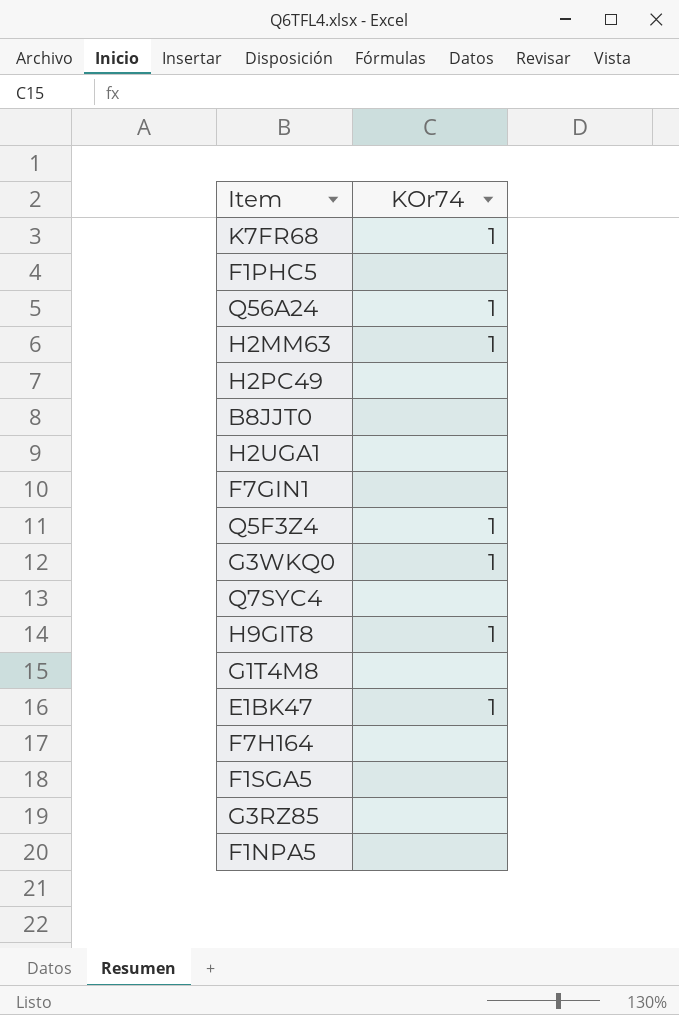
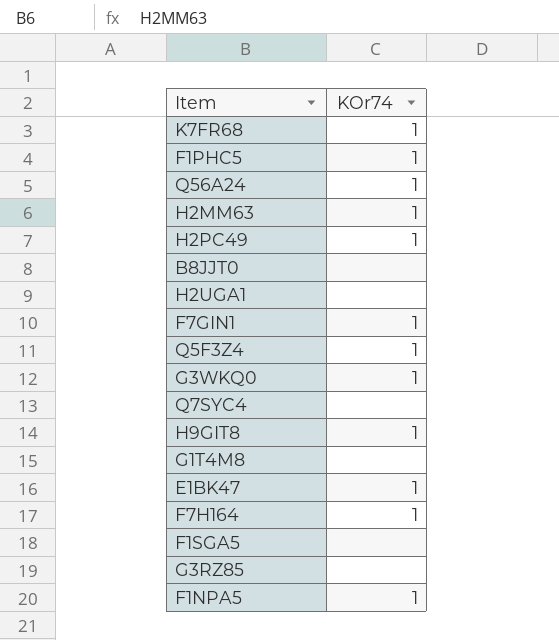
F1PHC5 | KOr74: none -> 1
H2PC49 | KOr74: none -> 1
F7GIN1 | KOr74: none -> 1
F7H164 | KOr74: none -> 1
F1NPA5 | KOr74: none -> 1

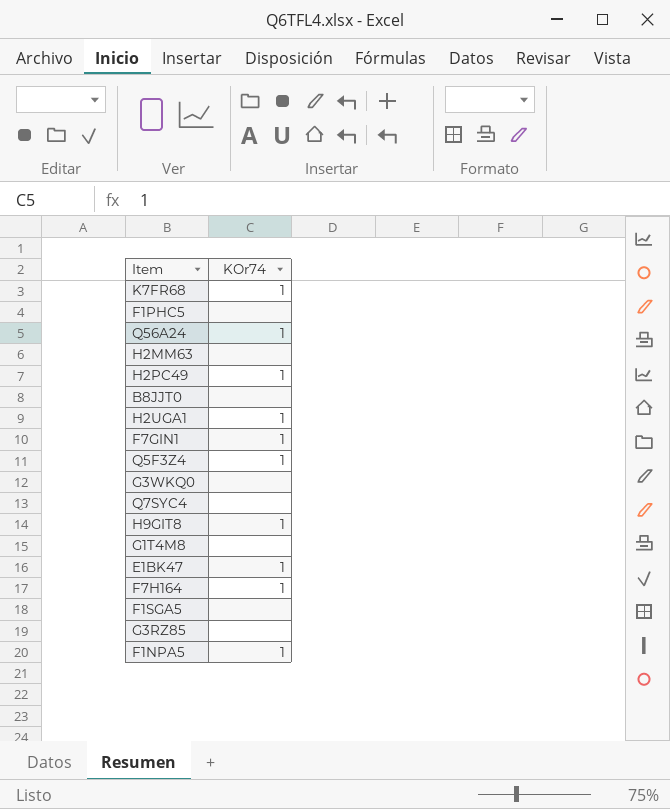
F1PHC5 | KOr74: 1 -> none
H2MM63 | KOr74: 1 -> none
H2UGA1 | KOr74: none -> 1
G3WKQ0 | KOr74: 1 -> none

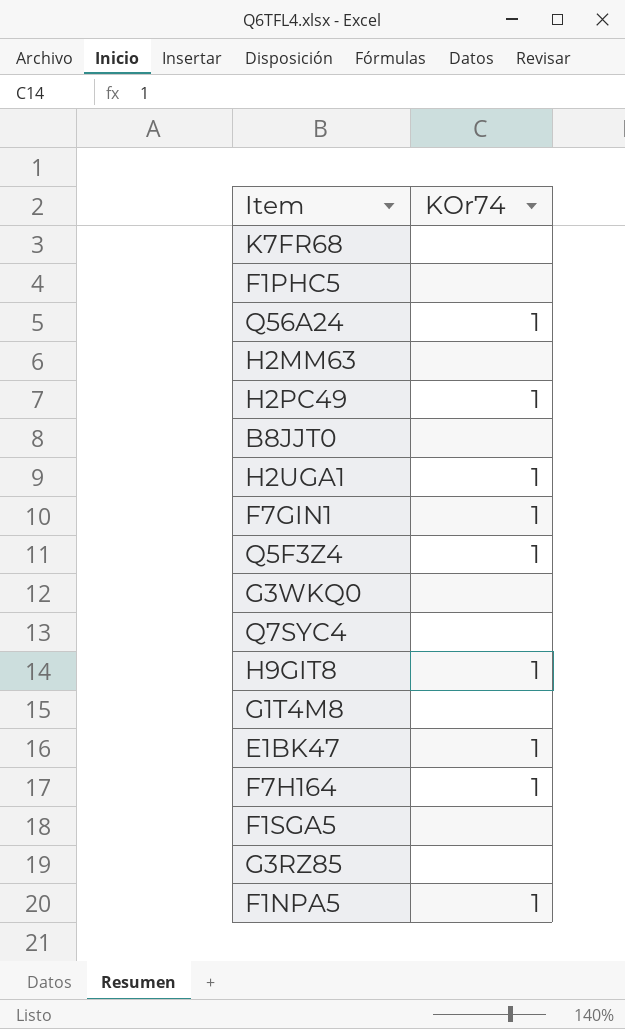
K7FR68 | KOr74: 1 -> none

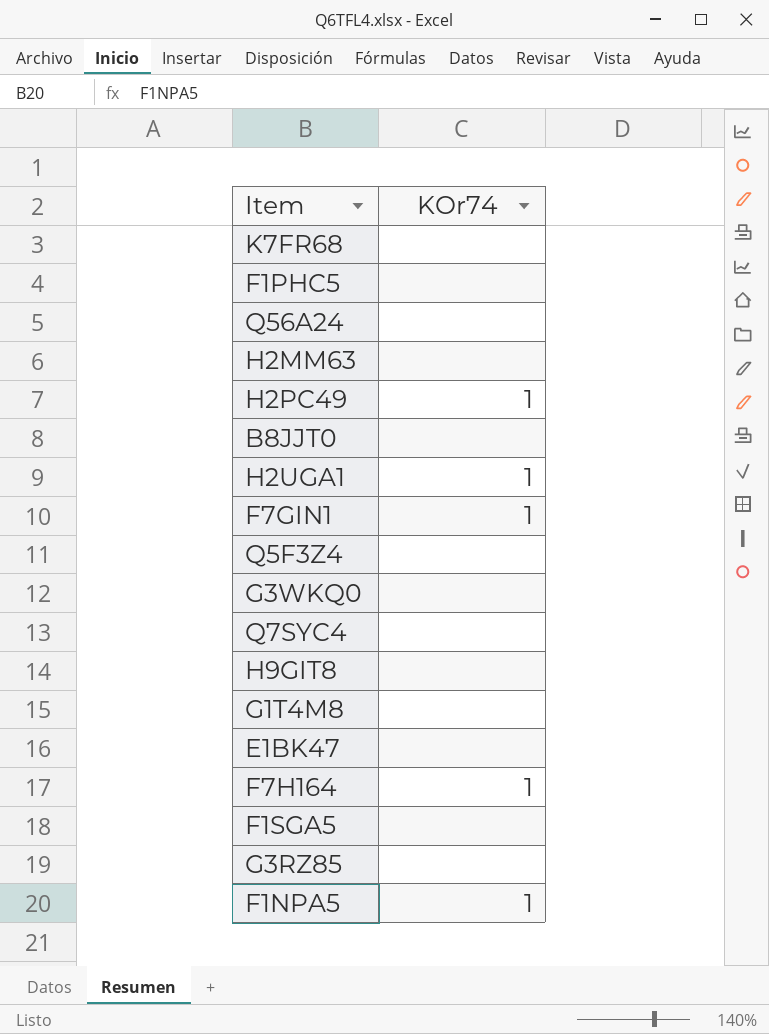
Q56A24 | KOr74: 1 -> none
Q5F3Z4 | KOr74: 1 -> none
H9GIT8 | KOr74: 1 -> none
E1BK47 | KOr74: 1 -> none

